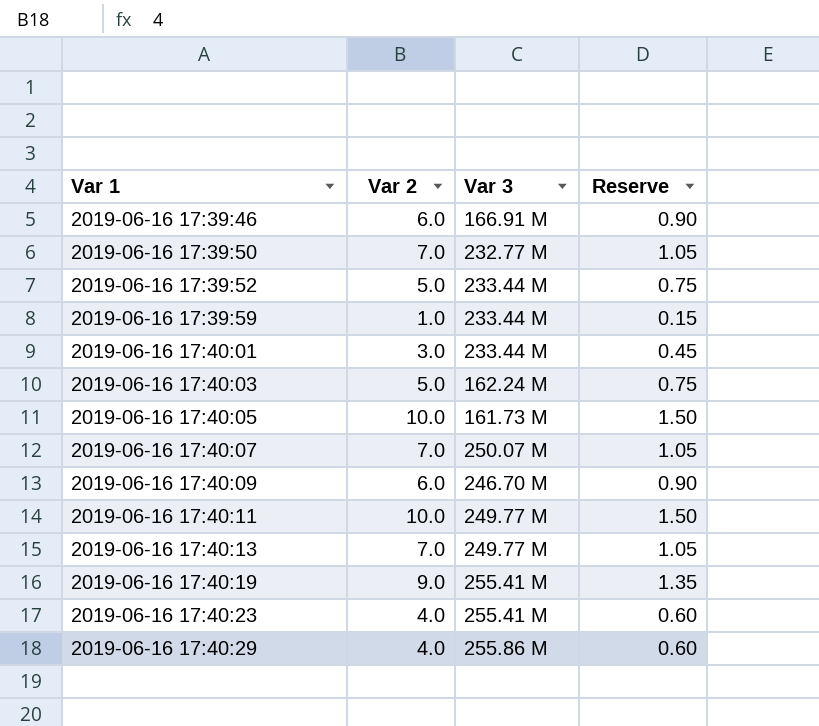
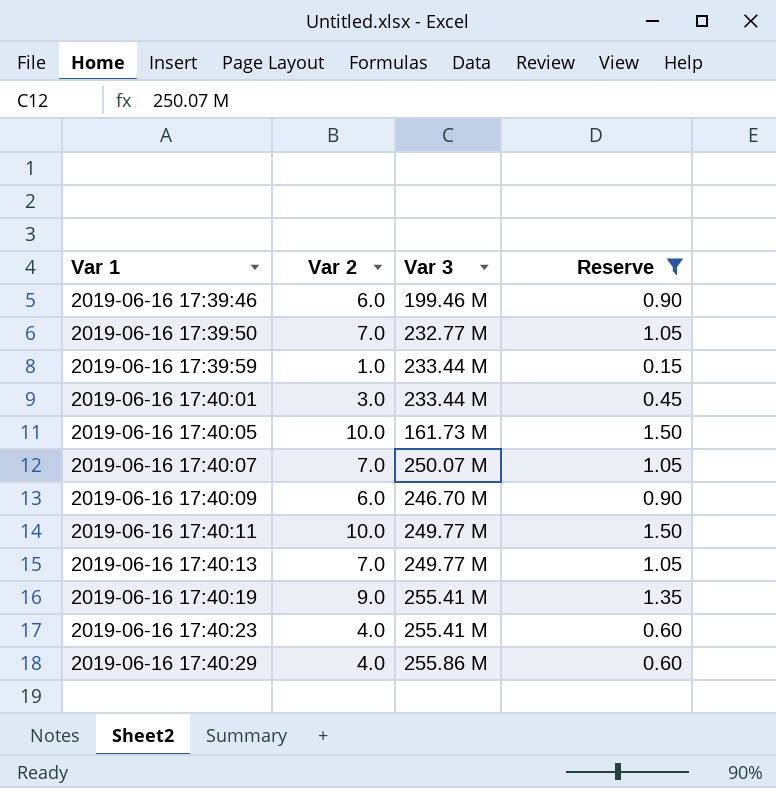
filter: none -> Reserve != 0.75
2019-06-16 17:39:46 | Var 3: 166.91 M -> 199.46 M

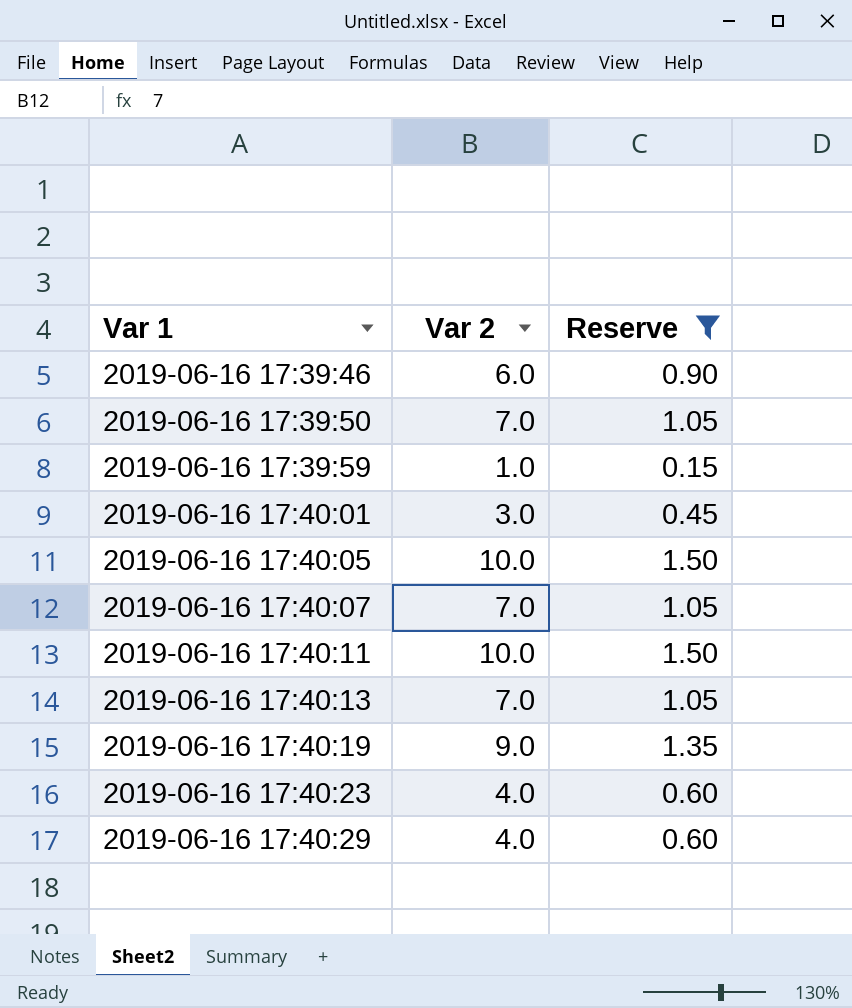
column Var 3 | position: 3 -> none
row 2019-06-16 17:40:09: 6.0 | 246.70 M | 0.90 -> none

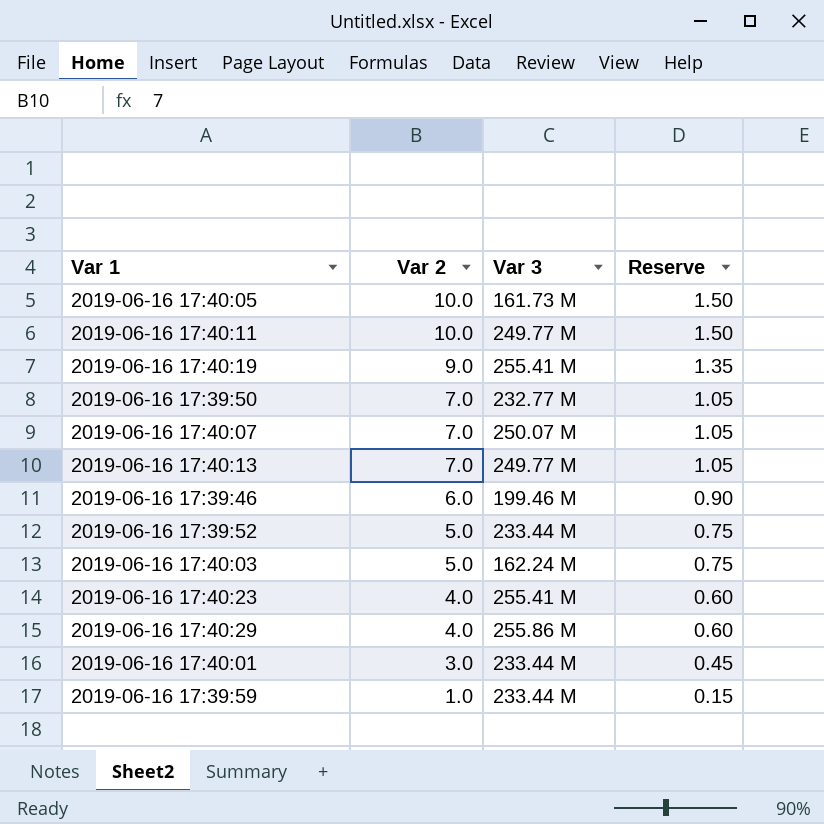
filter: Reserve != 0.75 -> none
row order: Var 1 ascending -> Var 2 descending
column Var 3 | position: none -> 3

